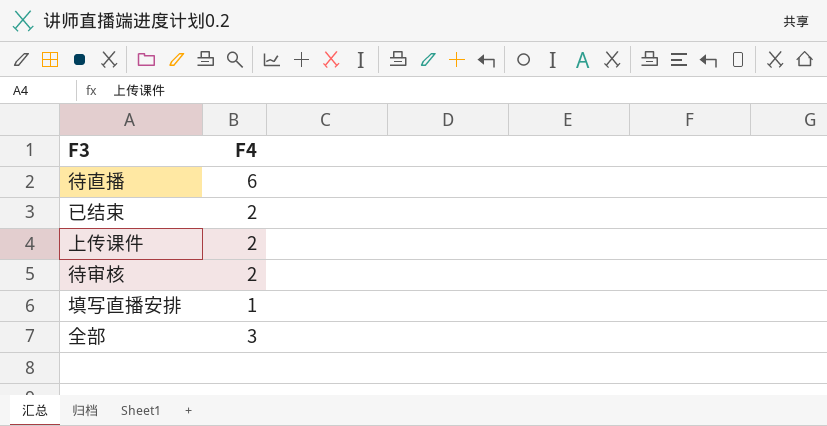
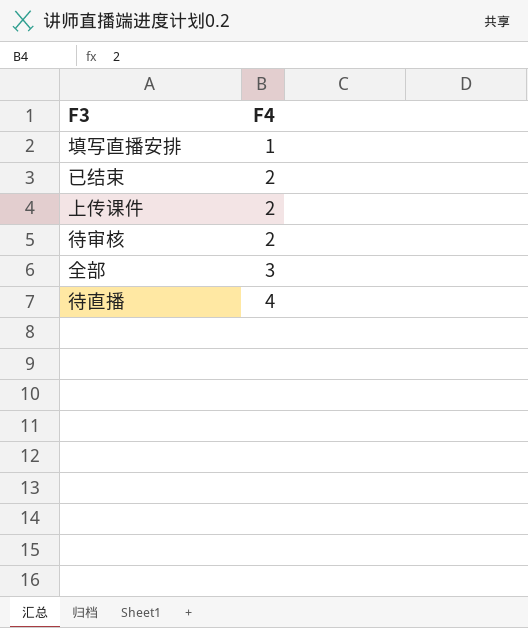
row order: none -> F4 ascending
待直播 | F4: 6 -> 4

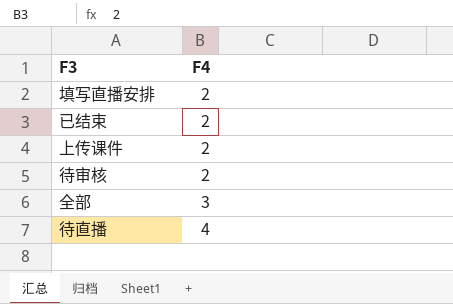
填写直播安排 | F4: 1 -> 2

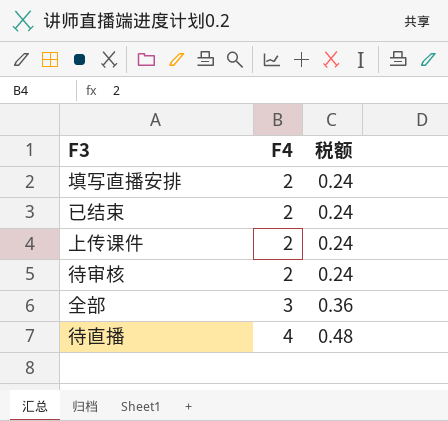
column 税额 | formula: none -> [F4] * 0.12

